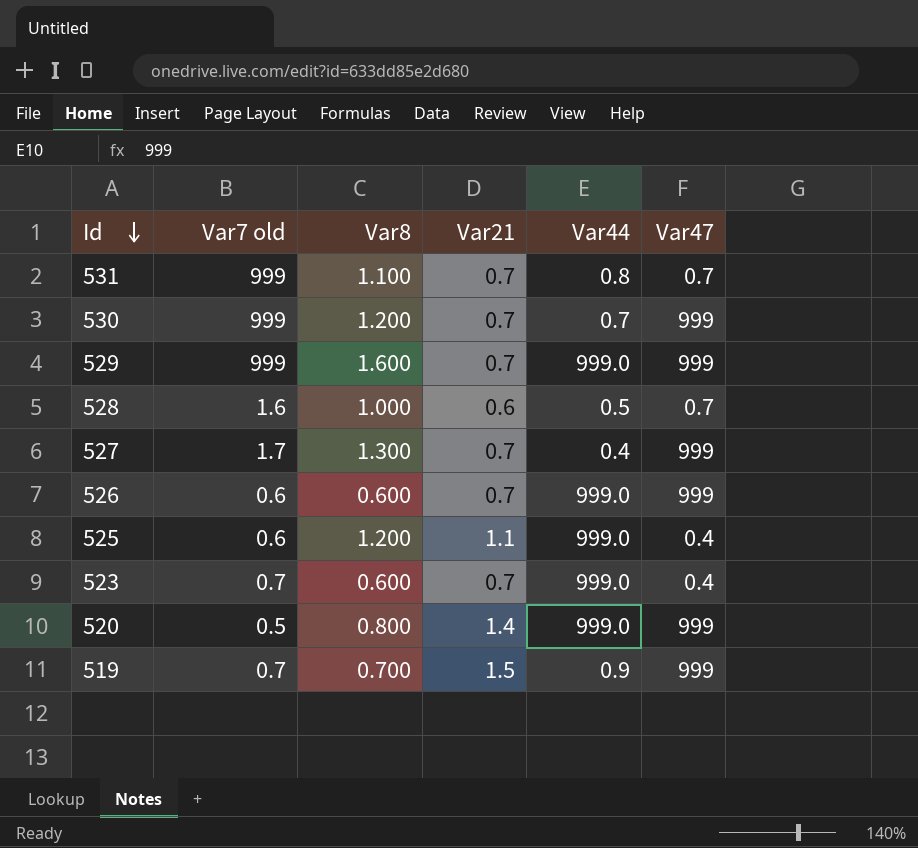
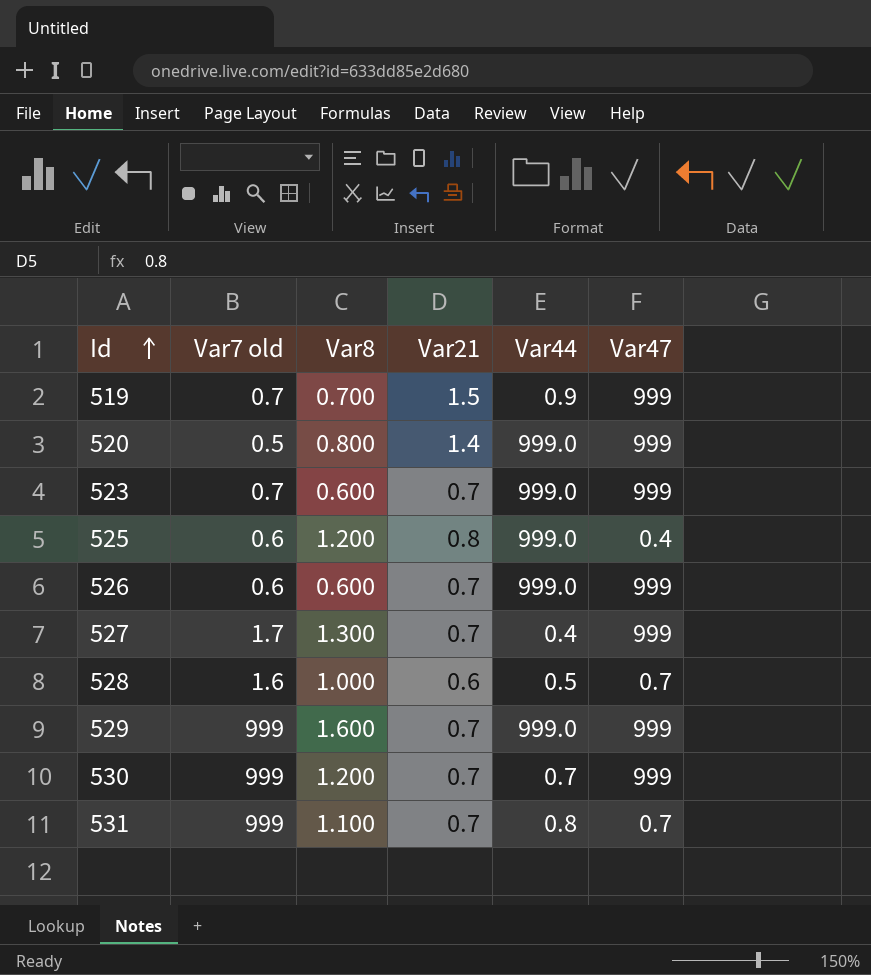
row order: Id descending -> Id ascending
523 | Var47: 0.4 -> 999
525 | Var21: 1.1 -> 0.8

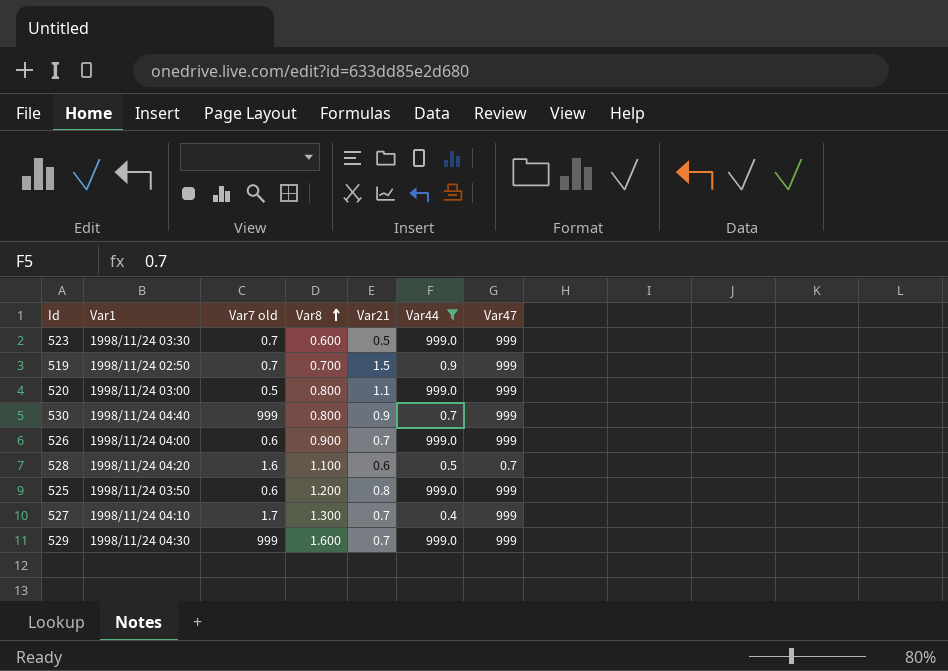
filter: none -> Var44 != 0.8
row order: Id ascending -> Var8 ascending
column Var1 | position: none -> 2
523 | Var21: 0.7 -> 0.5
520 | Var21: 1.4 -> 1.1
530 | Var8: 1.200 -> 0.800
530 | Var21: 0.7 -> 0.9
526 | Var8: 0.600 -> 0.900
528 | Var8: 1.000 -> 1.100
525 | Var47: 0.4 -> 999

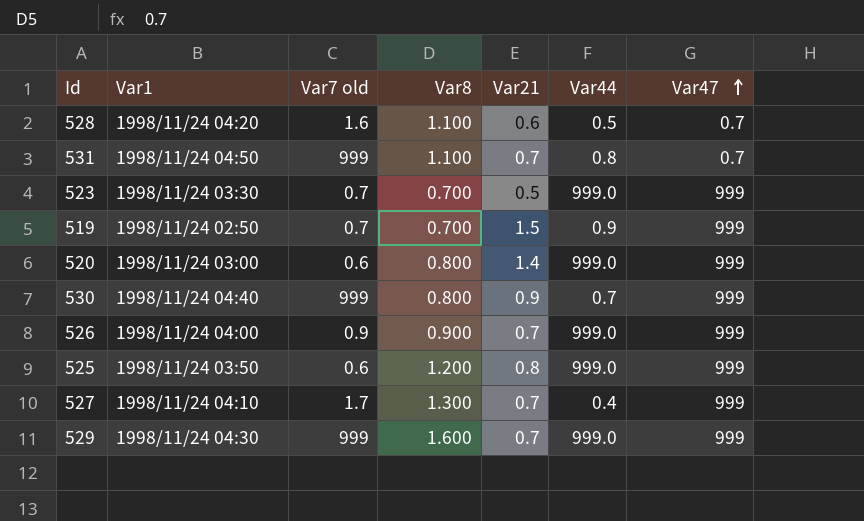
filter: Var44 != 0.8 -> none
row order: Var8 ascending -> Var47 ascending
523 | Var8: 0.600 -> 0.700
520 | Var7 old: 0.5 -> 0.6
520 | Var21: 1.1 -> 1.4
526 | Var7 old: 0.6 -> 0.9

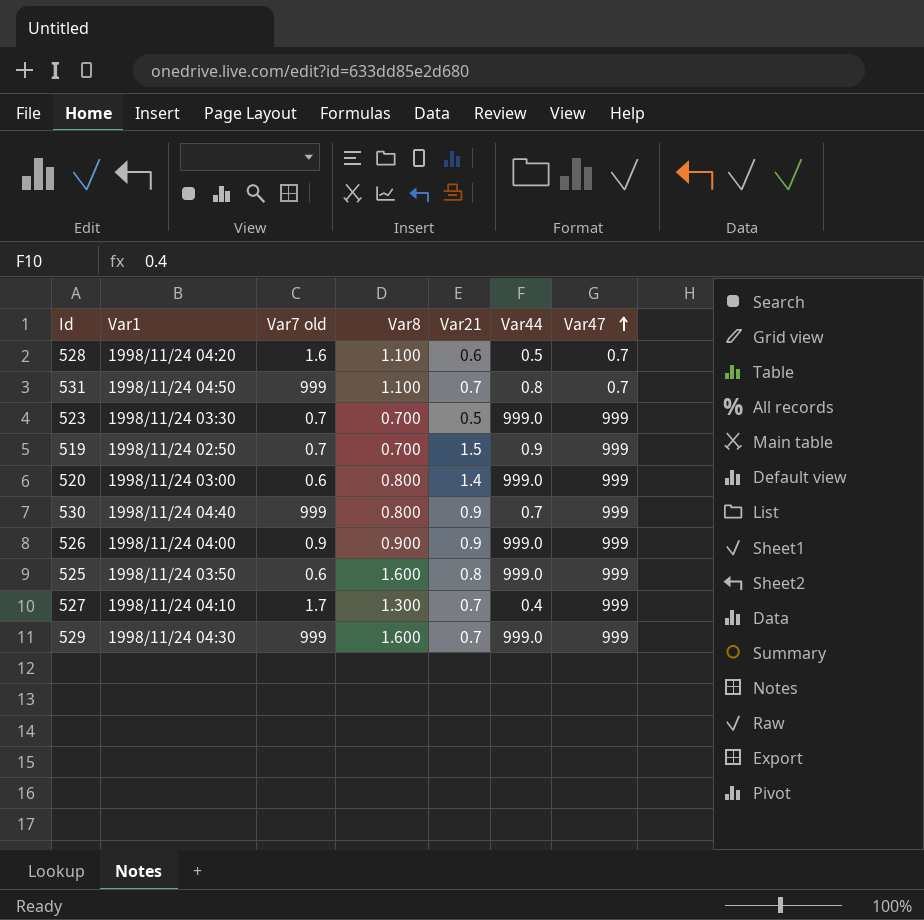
526 | Var21: 0.7 -> 0.9
525 | Var8: 1.200 -> 1.600

